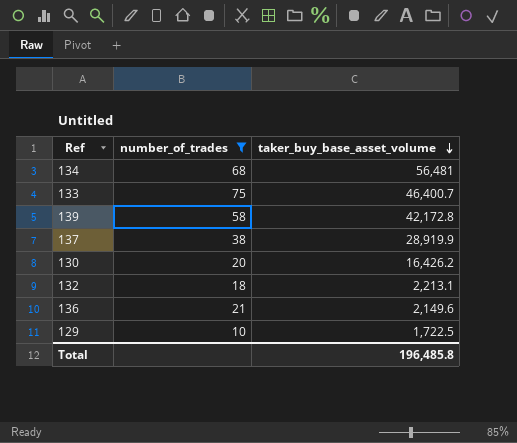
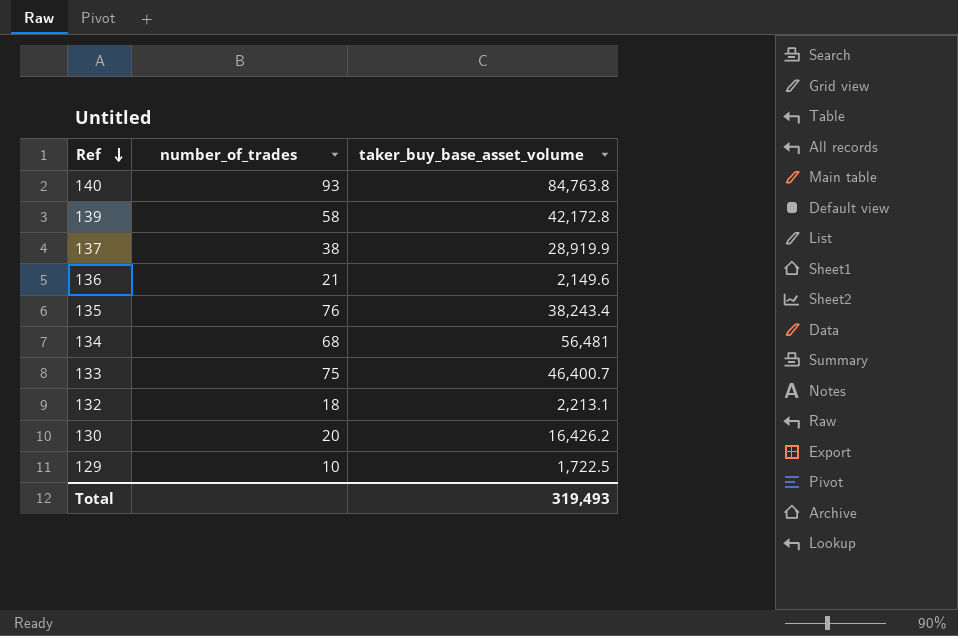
filter: number_of_trades <= 75 -> none
row order: taker_buy_base_asset_volume descending -> Ref descending
Total | taker_buy_base_asset_volume: 196,485.8 -> 319,493

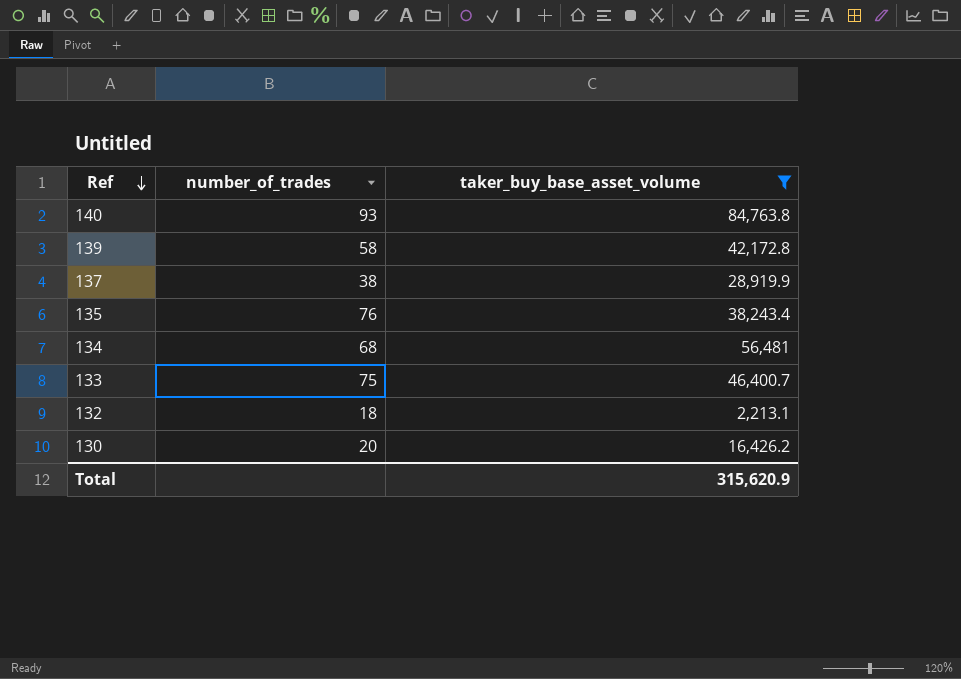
filter: none -> taker_buy_base_asset_volume >= 2,213.1
Total | taker_buy_base_asset_volume: 319,493 -> 315,620.9

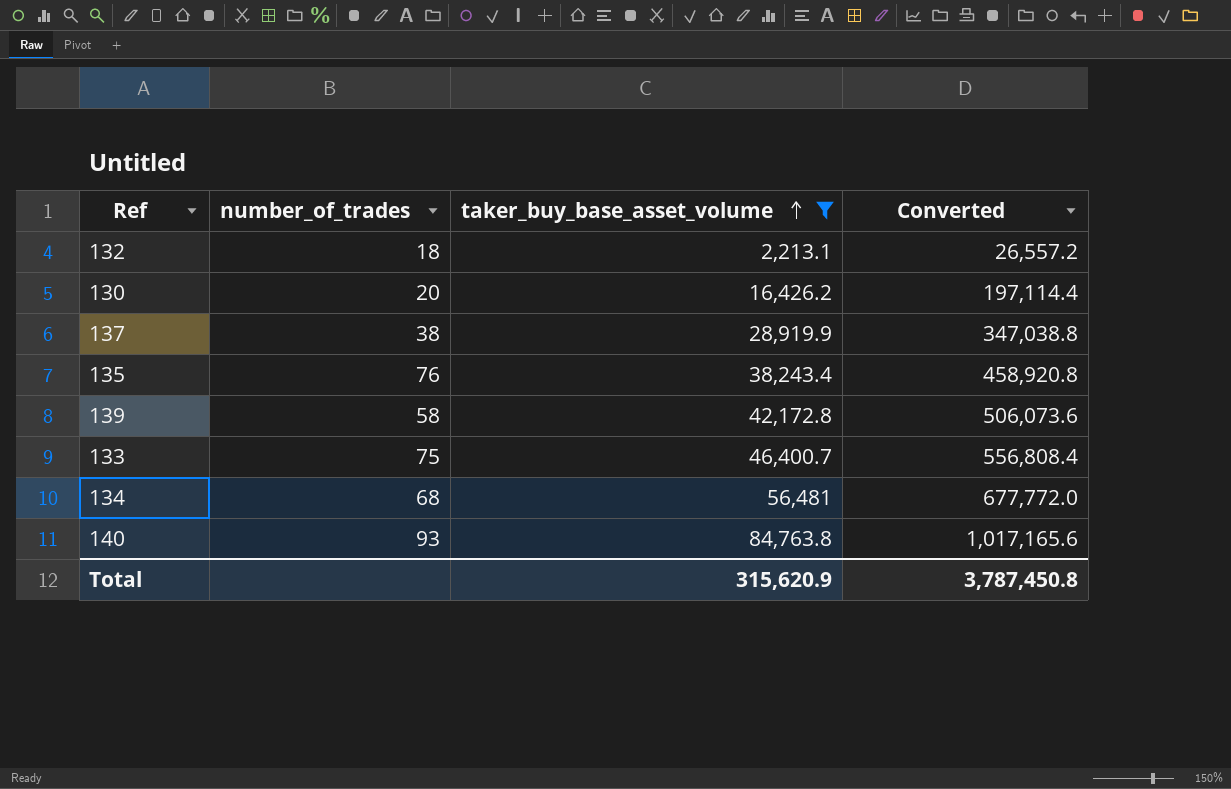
row order: Ref descending -> taker_buy_base_asset_volume ascending
column Converted | formula: none -> [taker_buy_base_asset_volume] * 12

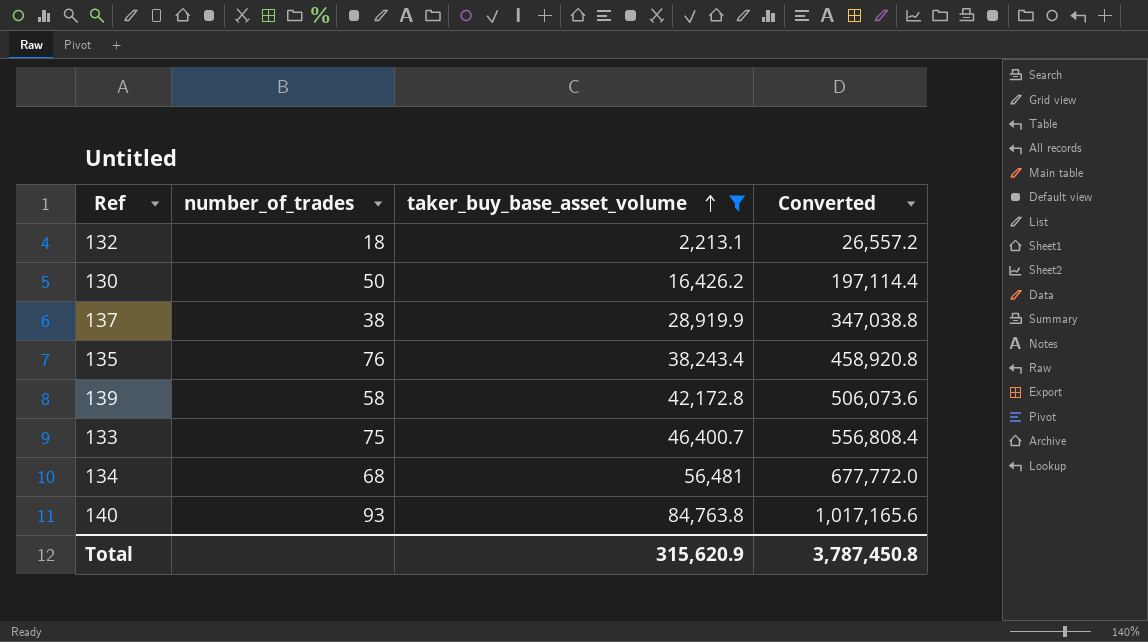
130 | number_of_trades: 20 -> 50

